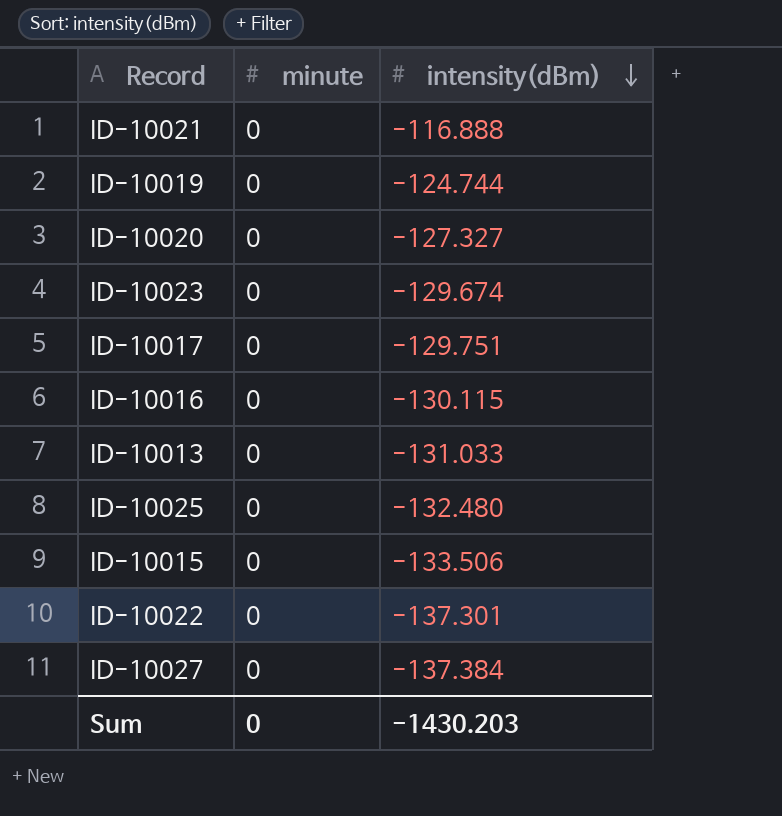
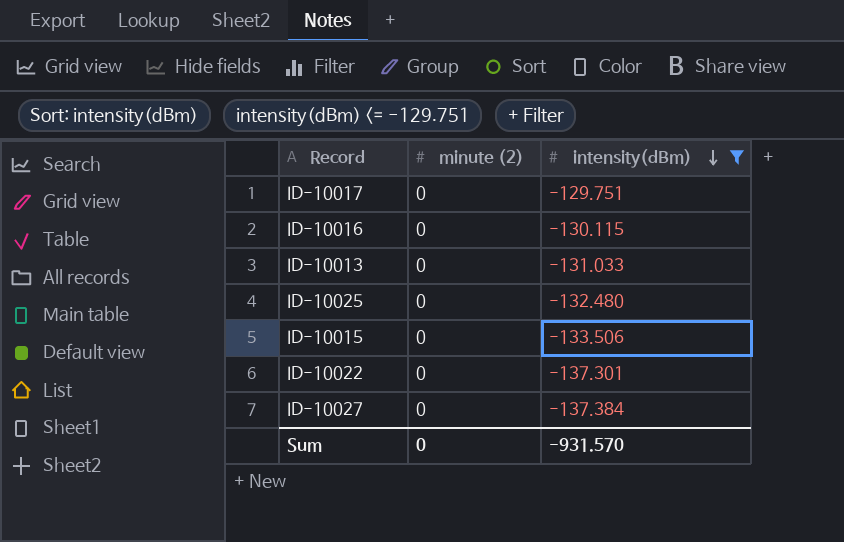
filter: none -> intensity(dBm) <= -129.751
column name: minute -> minute (2)
Sum | intensity(dBm): -1430.203 -> -931.570

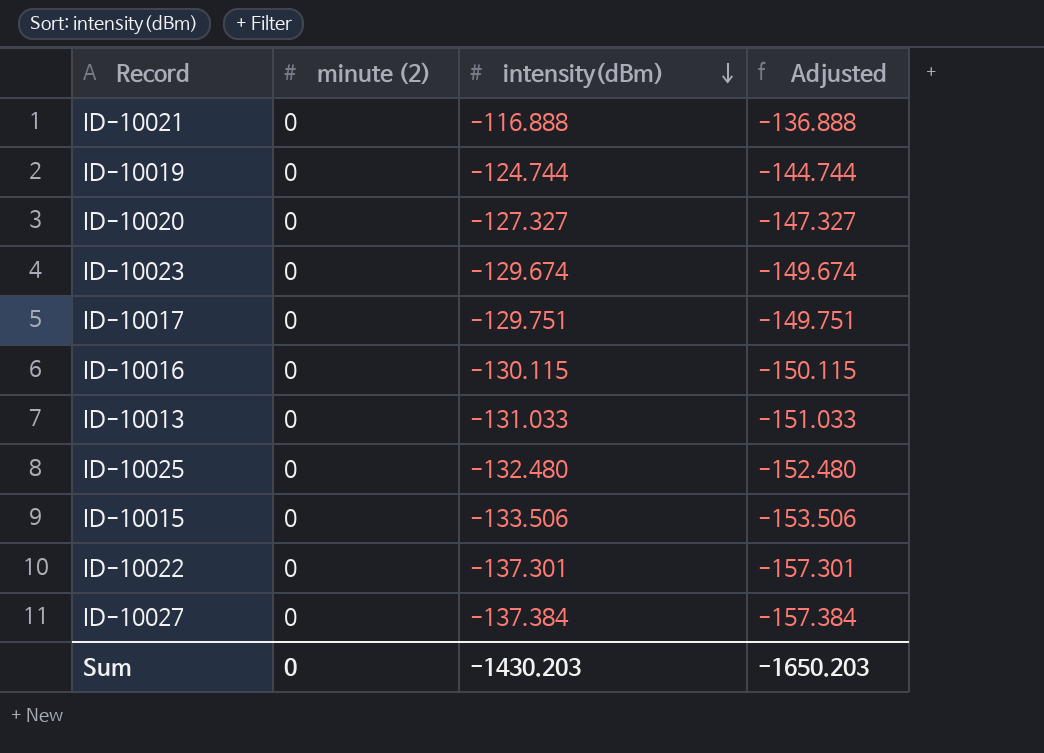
filter: intensity(dBm) <= -129.751 -> none
column Adjusted | formula: none -> [intensity(dBm)] - 20
Sum | intensity(dBm): -931.570 -> -1430.203

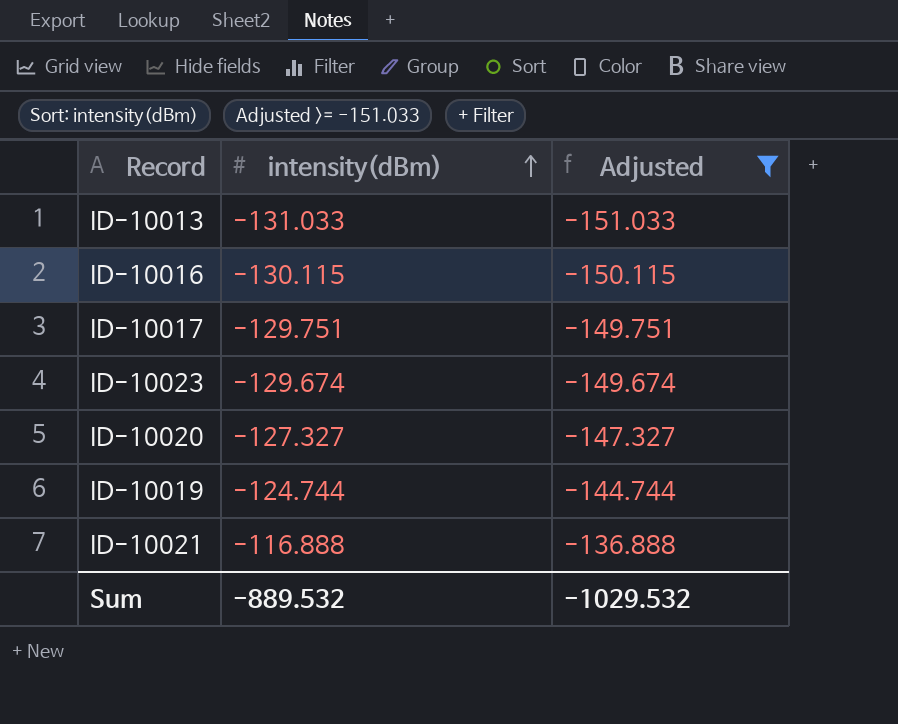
filter: none -> Adjusted >= -151.033
row order: intensity(dBm) descending -> intensity(dBm) ascending
column minute (2) | position: 2 -> none
Sum | intensity(dBm): -1430.203 -> -889.532
Sum | Adjusted: -1650.203 -> -1029.532

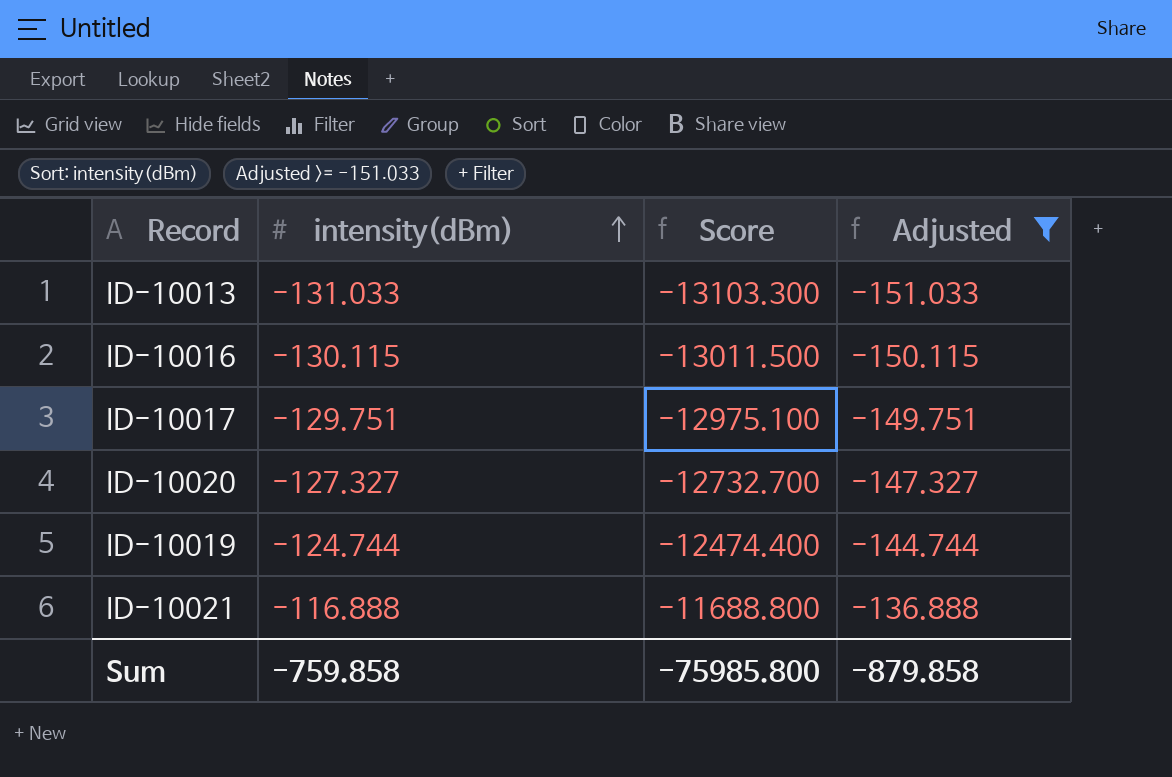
column Score | formula: none -> [intensity(dBm)] * 100
row ID-10023: -129.674 | -149.674 -> none
Sum | intensity(dBm): -889.532 -> -759.858
Sum | Adjusted: -1029.532 -> -879.858

